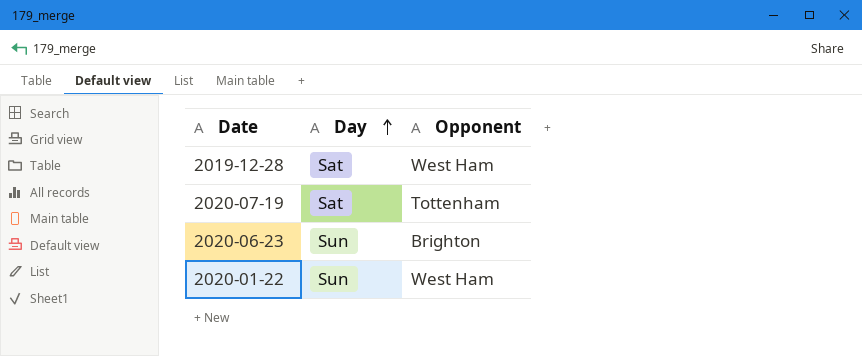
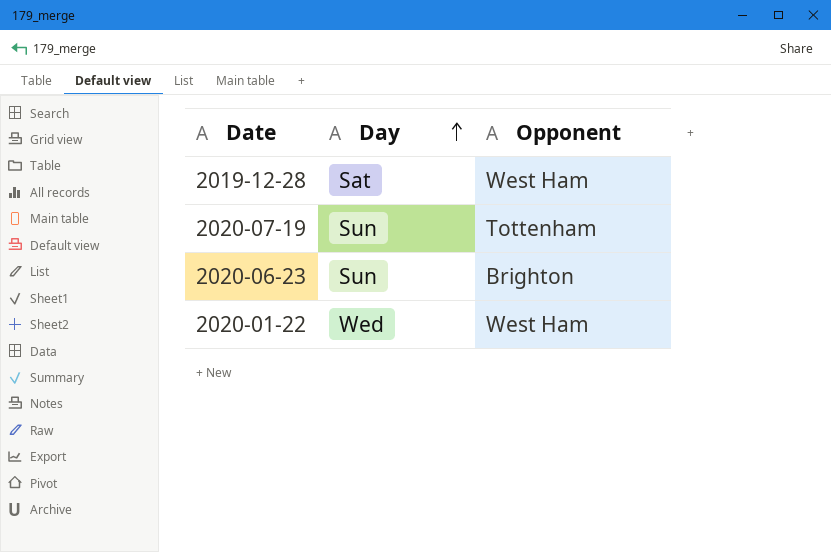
2020-07-19 | Day: Sat -> Sun
2020-01-22 | Day: Sun -> Wed

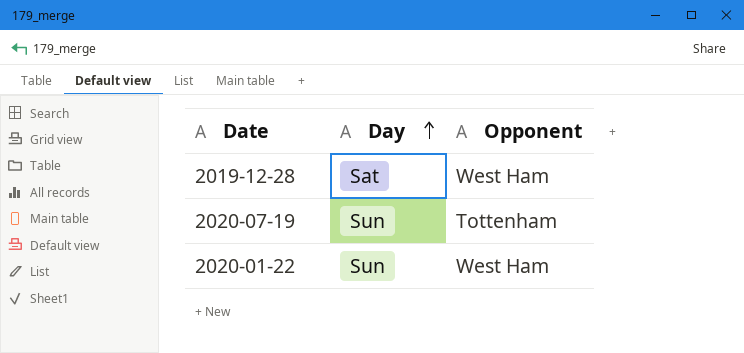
row 2020-06-23: Sun | Brighton -> none
2020-01-22 | Day: Wed -> Sun

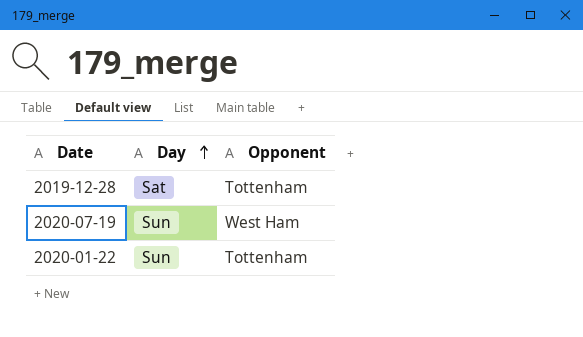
2019-12-28 | Opponent: West Ham -> Tottenham
2020-07-19 | Opponent: Tottenham -> West Ham
2020-01-22 | Opponent: West Ham -> Tottenham

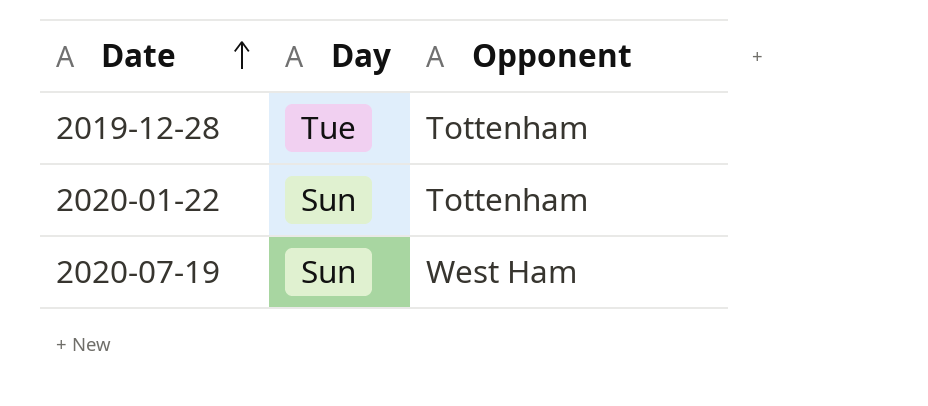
row order: Day ascending -> Date ascending
2019-12-28 | Day: Sat -> Tue

